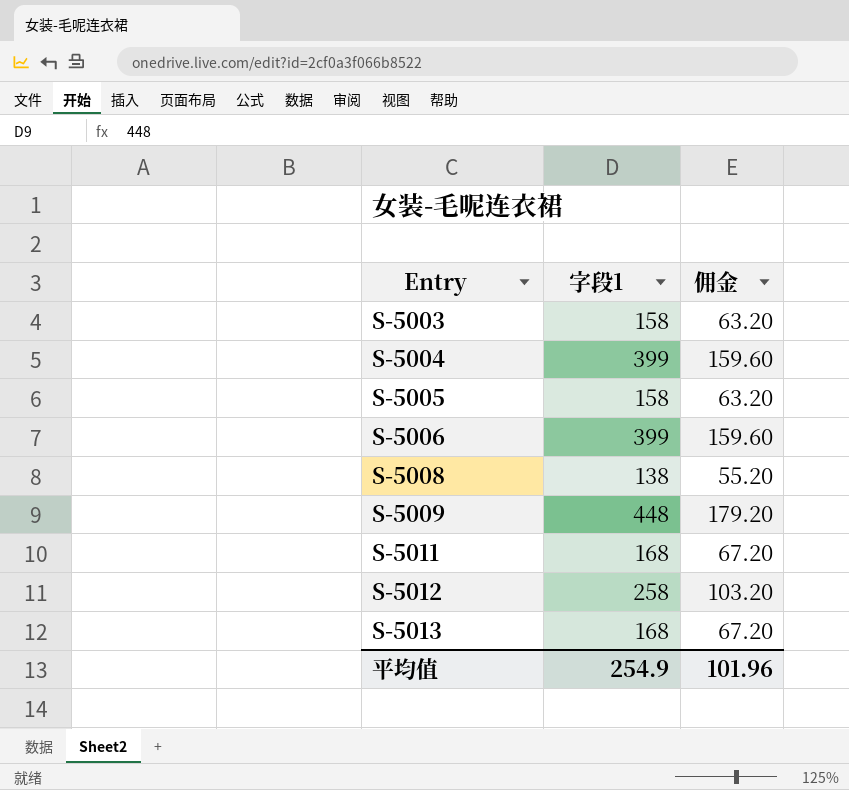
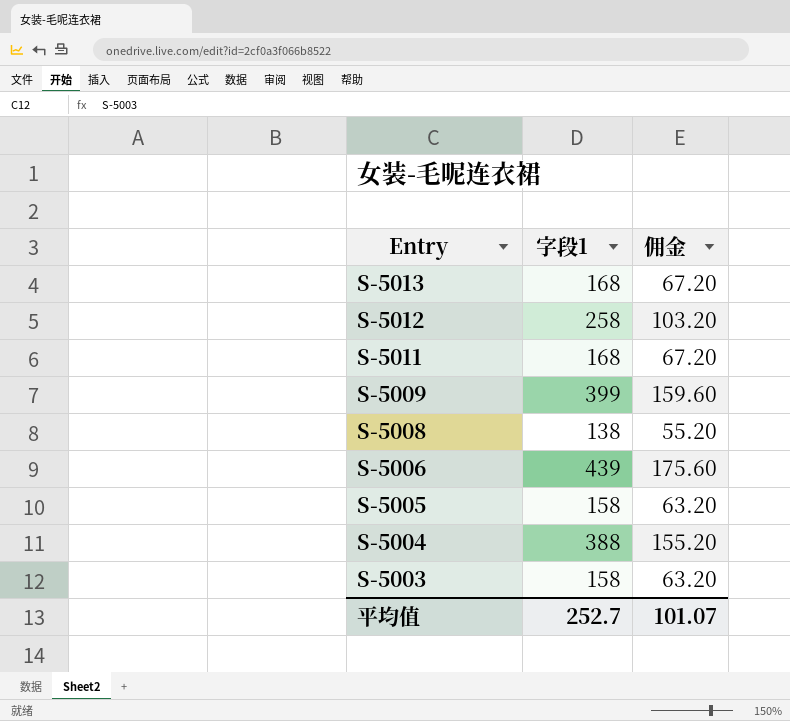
row order: Entry ascending -> Entry descending
S-5009 | 字段1: 448 -> 399
S-5009 | 佣金: 179.20 -> 159.60
S-5006 | 字段1: 399 -> 439
S-5006 | 佣金: 159.60 -> 175.60
S-5004 | 字段1: 399 -> 388
S-5004 | 佣金: 159.60 -> 155.20
平均值 | 字段1: 254.9 -> 252.7
平均值 | 佣金: 101.96 -> 101.07

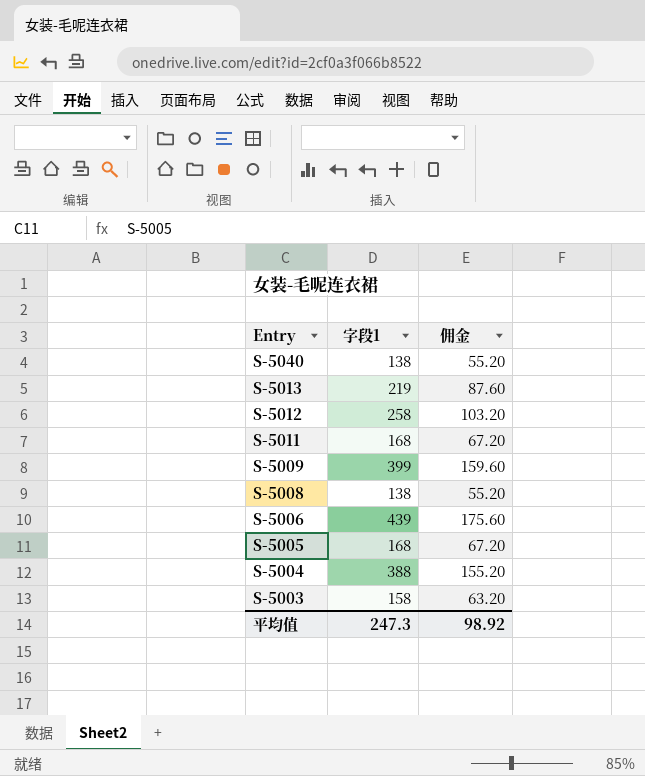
row S-5040: none -> 138 | 55.20
S-5013 | 字段1: 168 -> 219
S-5013 | 佣金: 67.20 -> 87.60
S-5005 | 字段1: 158 -> 168
S-5005 | 佣金: 63.20 -> 67.20
平均值 | 字段1: 252.7 -> 247.3
平均值 | 佣金: 101.07 -> 98.92

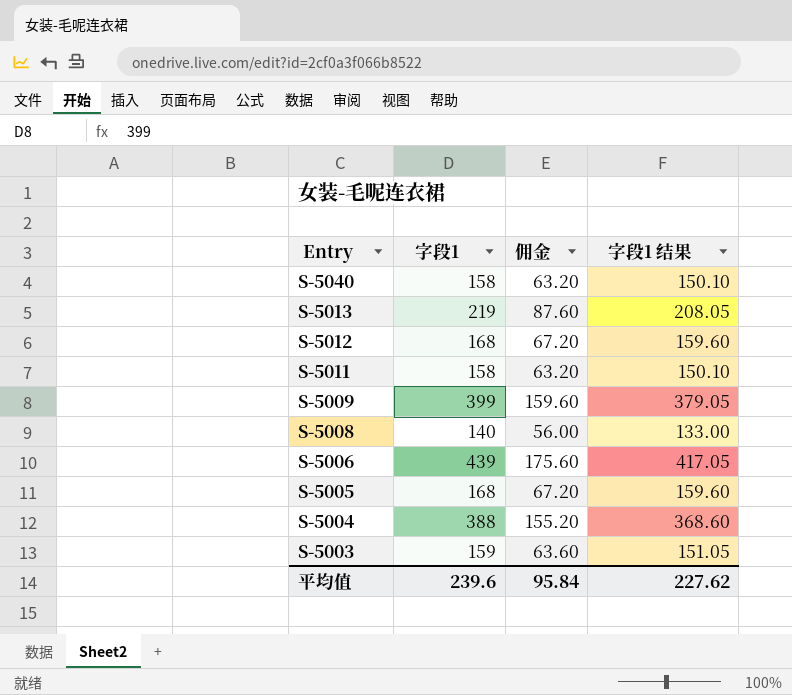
column 字段1 结果 | formula: none -> [字段1] * 0.95
S-5040 | 字段1: 138 -> 158
S-5040 | 佣金: 55.20 -> 63.20
S-5012 | 字段1: 258 -> 168
S-5012 | 佣金: 103.20 -> 67.20
S-5011 | 字段1: 168 -> 158
S-5011 | 佣金: 67.20 -> 63.20
S-5008 | 字段1: 138 -> 140
S-5008 | 佣金: 55.20 -> 56.00
S-5003 | 字段1: 158 -> 159
S-5003 | 佣金: 63.20 -> 63.60
平均值 | 字段1: 247.3 -> 239.6
平均值 | 佣金: 98.92 -> 95.84

